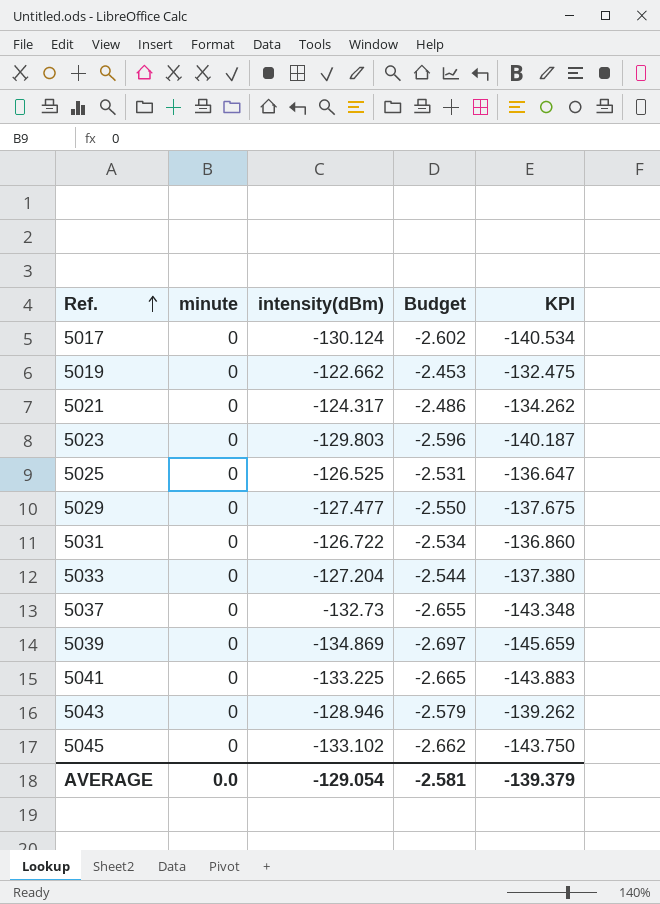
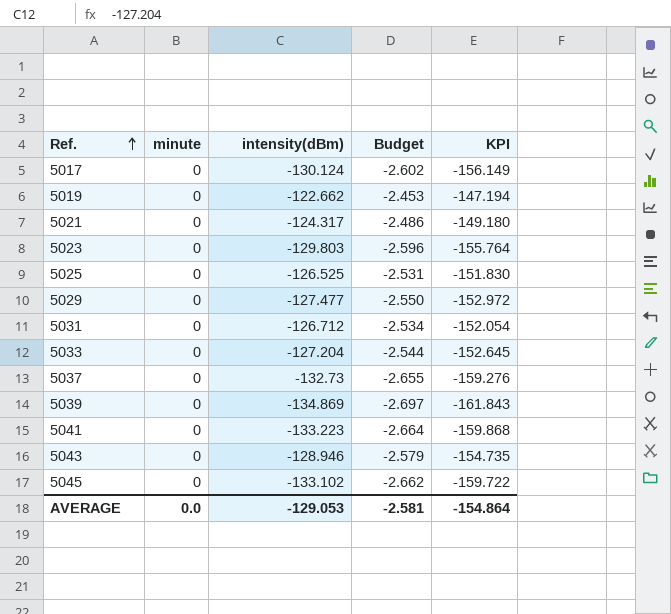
column KPI | formula: [intensity(dBm)] * 1.08 -> [intensity(dBm)] * 1.2
5031 | intensity(dBm): -126.722 -> -126.712
5041 | intensity(dBm): -133.225 -> -133.223
5041 | Budget: -2.665 -> -2.664
AVERAGE | intensity(dBm): -129.054 -> -129.053
AVERAGE | KPI: -139.379 -> -154.864

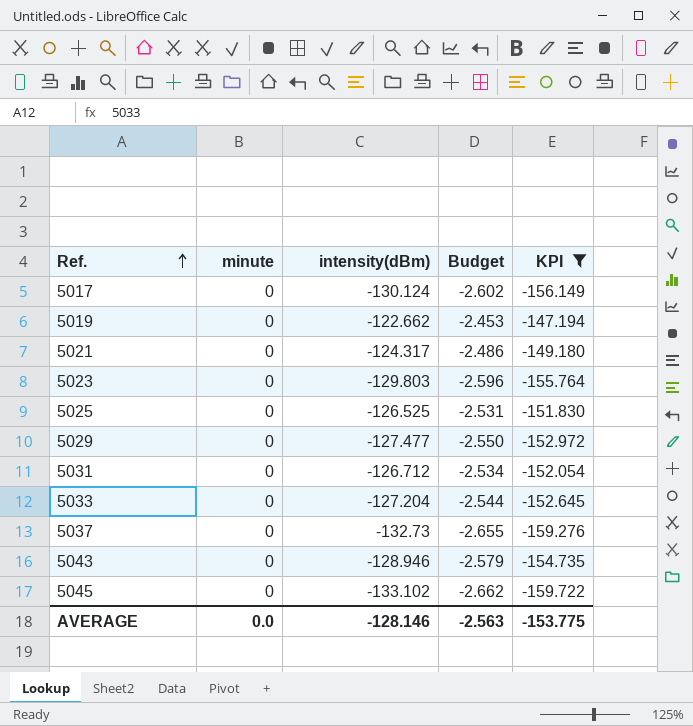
filter: none -> KPI >= -159.722
AVERAGE | intensity(dBm): -129.053 -> -128.146
AVERAGE | Budget: -2.581 -> -2.563
AVERAGE | KPI: -154.864 -> -153.775

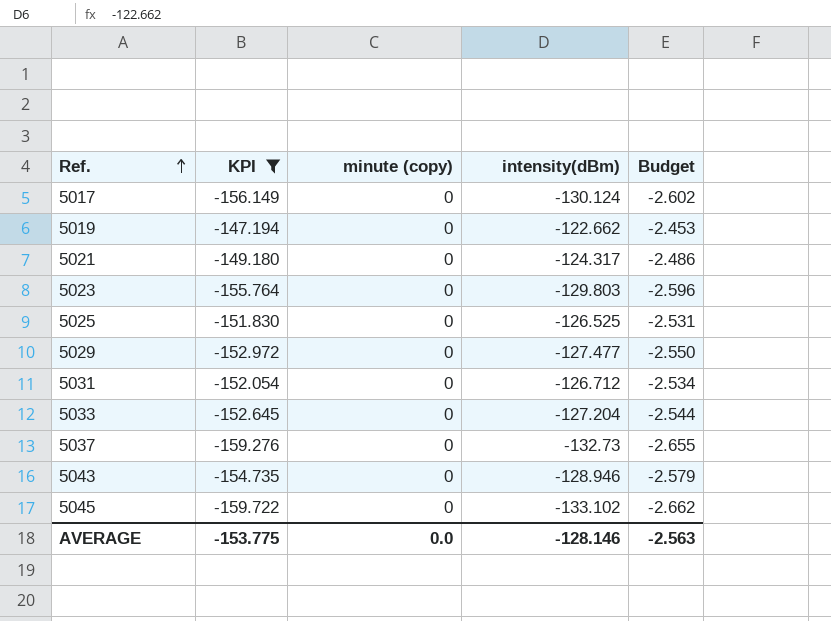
column KPI | position: 5 -> 2
column name: minute -> minute (copy)

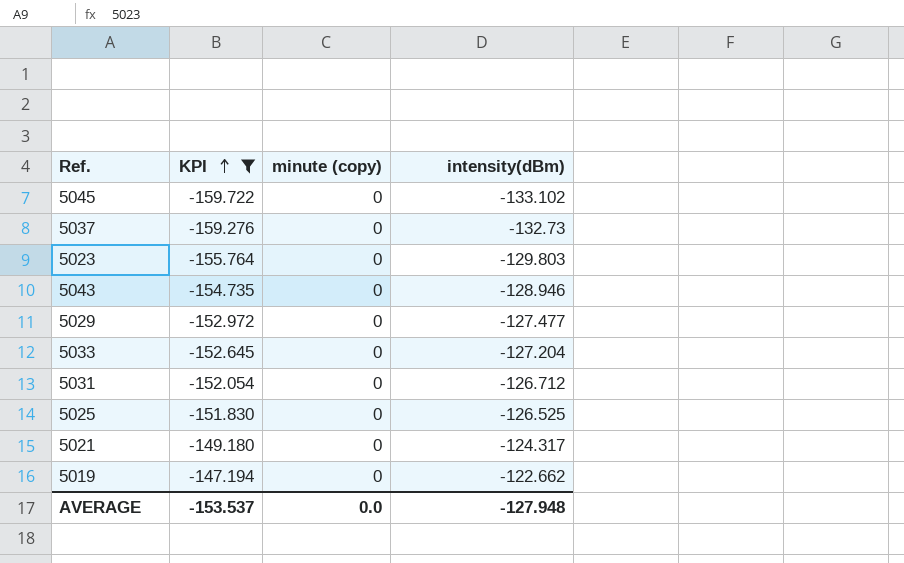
row order: Ref. ascending -> KPI ascending
column Budget | formula: [intensity(dBm)] * 0.02 -> none
row 5017: -156.149 | 0 | -130.124 | -2.602 -> none
AVERAGE | KPI: -153.775 -> -153.537
AVERAGE | intensity(dBm): -128.146 -> -127.948

